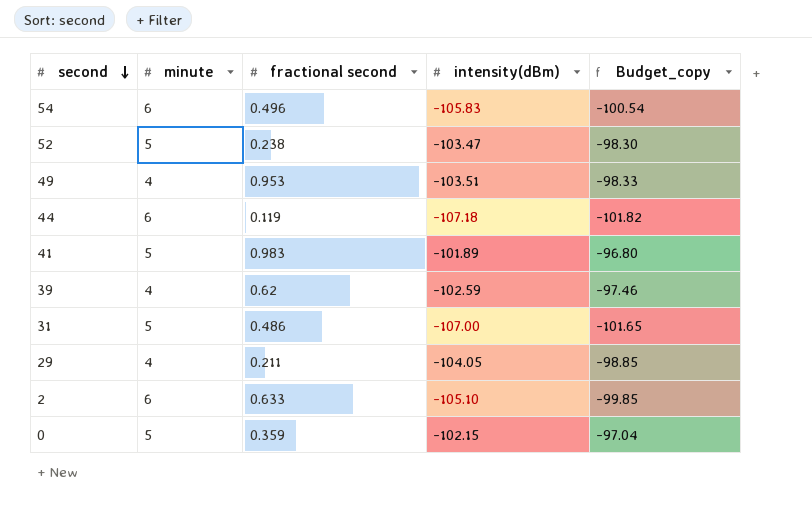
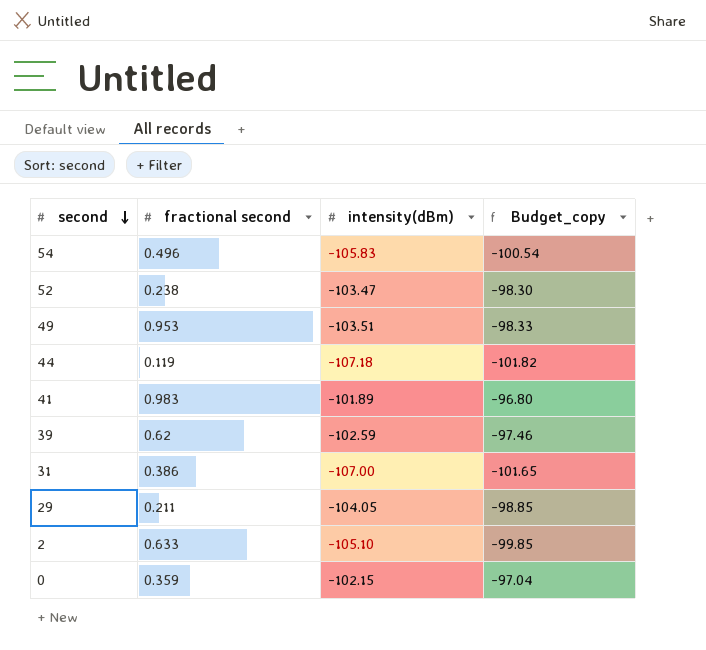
column minute | position: 2 -> none
31 | fractional second: 0.486 -> 0.386

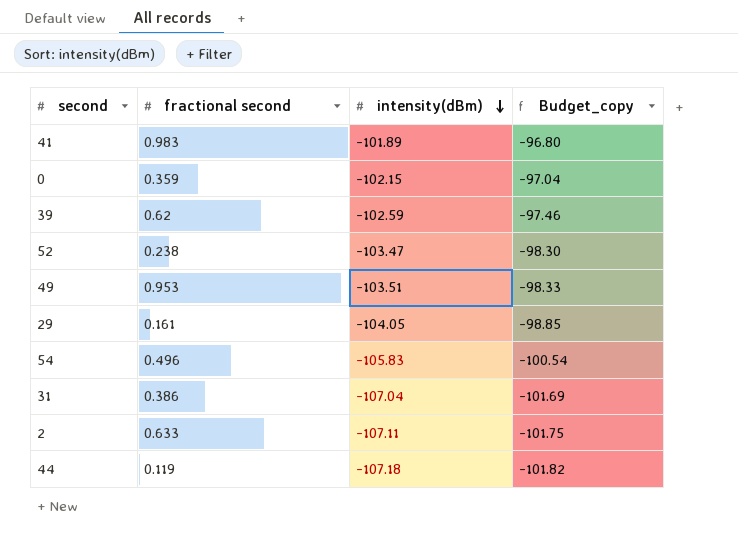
row order: second descending -> intensity(dBm) descending
29 | fractional second: 0.211 -> 0.161
31 | intensity(dBm): -107.00 -> -107.04
31 | Budget_copy: -101.65 -> -101.69
2 | intensity(dBm): -105.10 -> -107.11
2 | Budget_copy: -99.85 -> -101.75

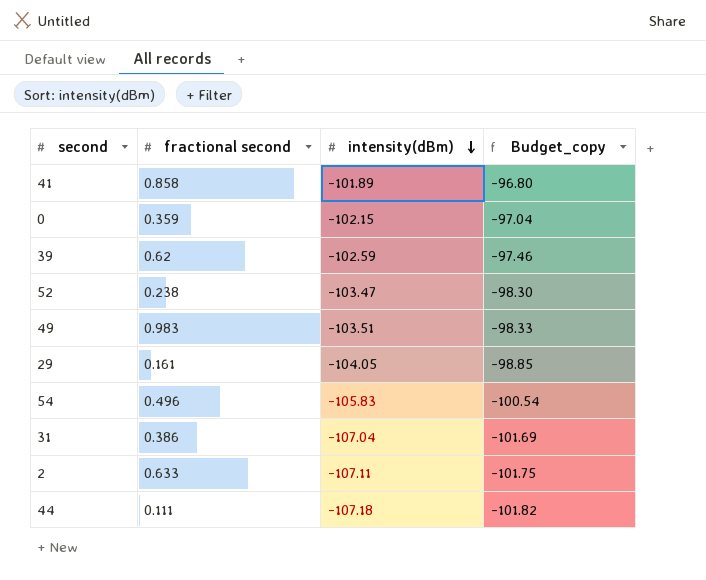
41 | fractional second: 0.983 -> 0.858
49 | fractional second: 0.953 -> 0.983
44 | fractional second: 0.119 -> 0.111

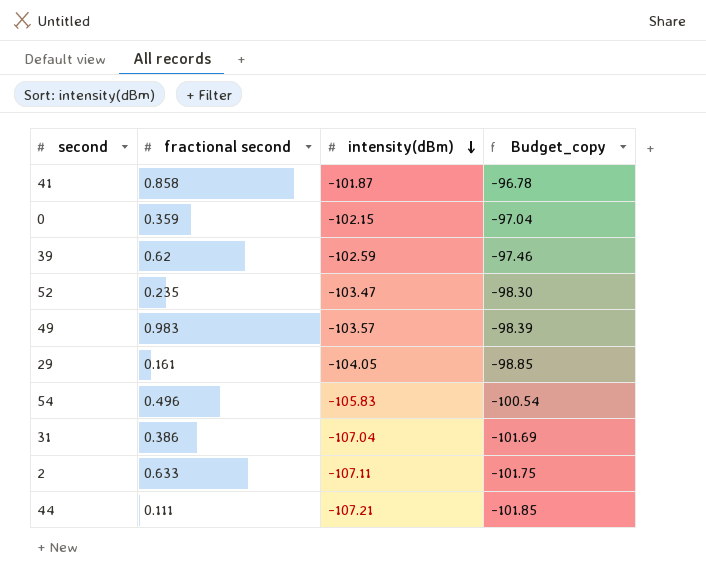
41 | intensity(dBm): -101.89 -> -101.87
41 | Budget_copy: -96.80 -> -96.78
52 | fractional second: 0.238 -> 0.235
49 | intensity(dBm): -103.51 -> -103.57
49 | Budget_copy: -98.33 -> -98.39
44 | intensity(dBm): -107.18 -> -107.21
44 | Budget_copy: -101.82 -> -101.85

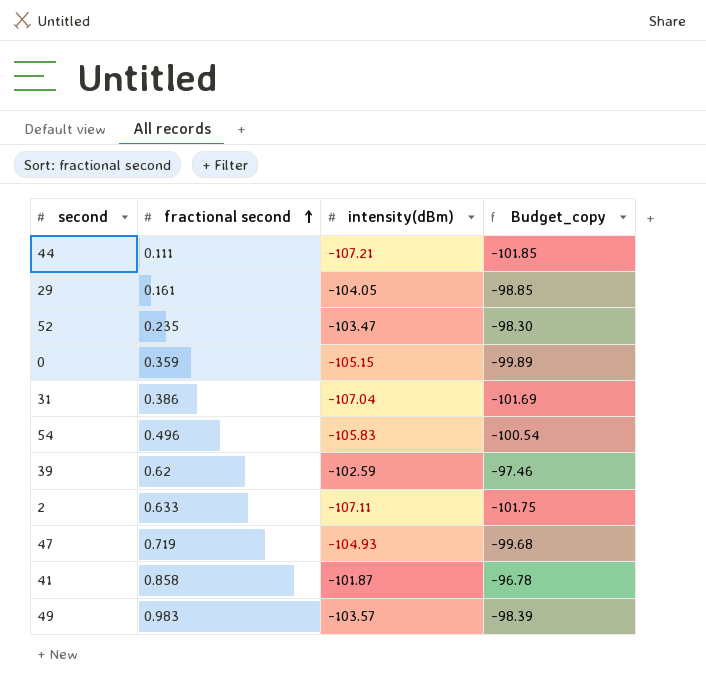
row order: intensity(dBm) descending -> fractional second ascending
0 | intensity(dBm): -102.15 -> -105.15
0 | Budget_copy: -97.04 -> -99.89
row 47: none -> 0.719 | -104.93 | -99.68

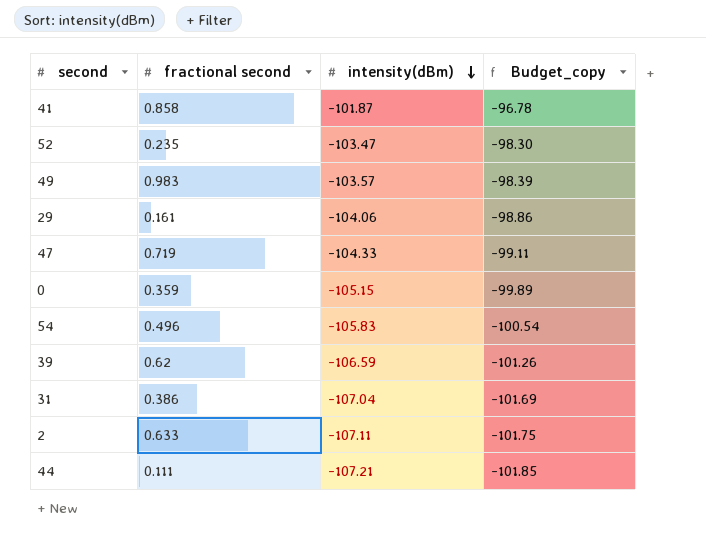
row order: fractional second ascending -> intensity(dBm) descending
29 | intensity(dBm): -104.05 -> -104.06
29 | Budget_copy: -98.85 -> -98.86
47 | intensity(dBm): -104.93 -> -104.33
47 | Budget_copy: -99.68 -> -99.11
39 | intensity(dBm): -102.59 -> -106.59
39 | Budget_copy: -97.46 -> -101.26

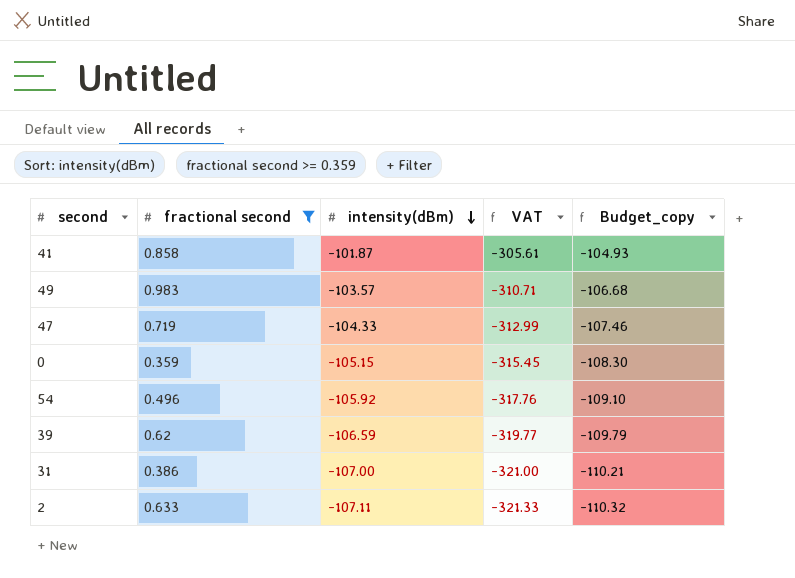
filter: none -> fractional second >= 0.359
column VAT | formula: none -> [intensity(dBm)] * 3
column Budget_copy | formula: [intensity(dBm)] * 0.95 -> [intensity(dBm)] * 1.03
54 | intensity(dBm): -105.83 -> -105.92
31 | intensity(dBm): -107.04 -> -107.00

